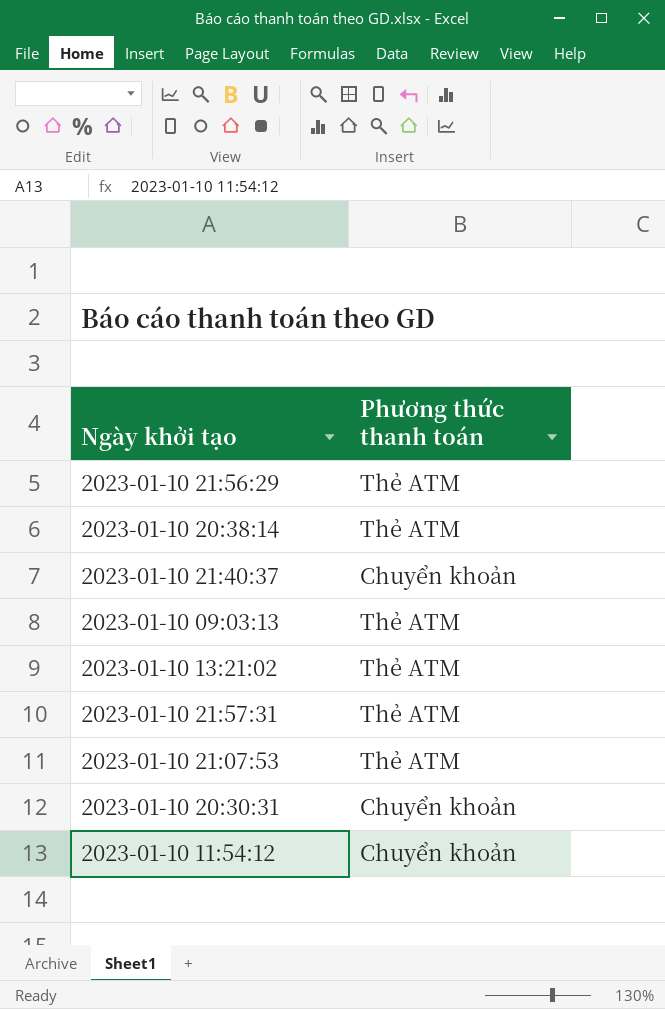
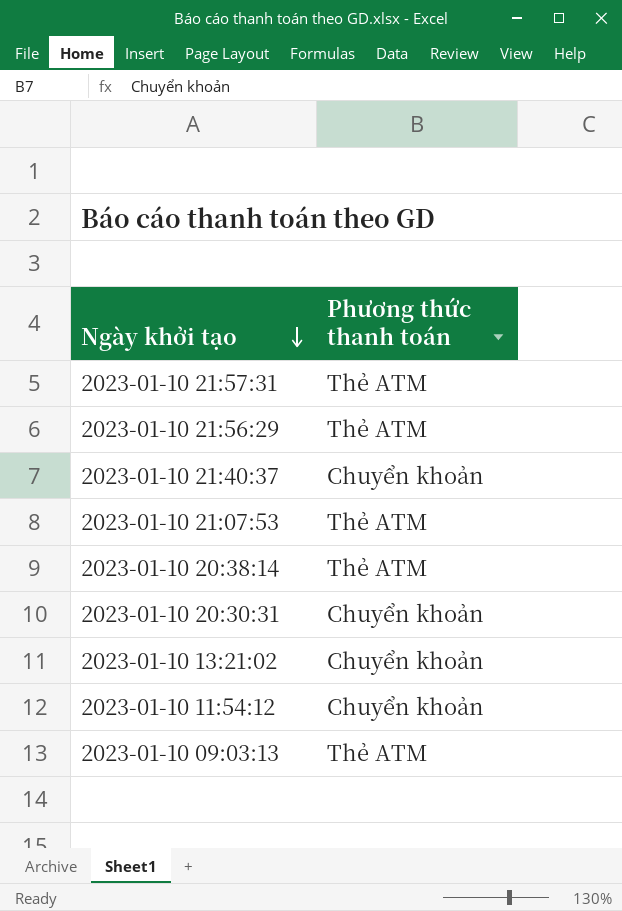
row order: none -> Ngày khởi tạo descending
2023-01-10 13:21:02 | Phương thức thanh toán: Thẻ ATM -> Chuyển khoản

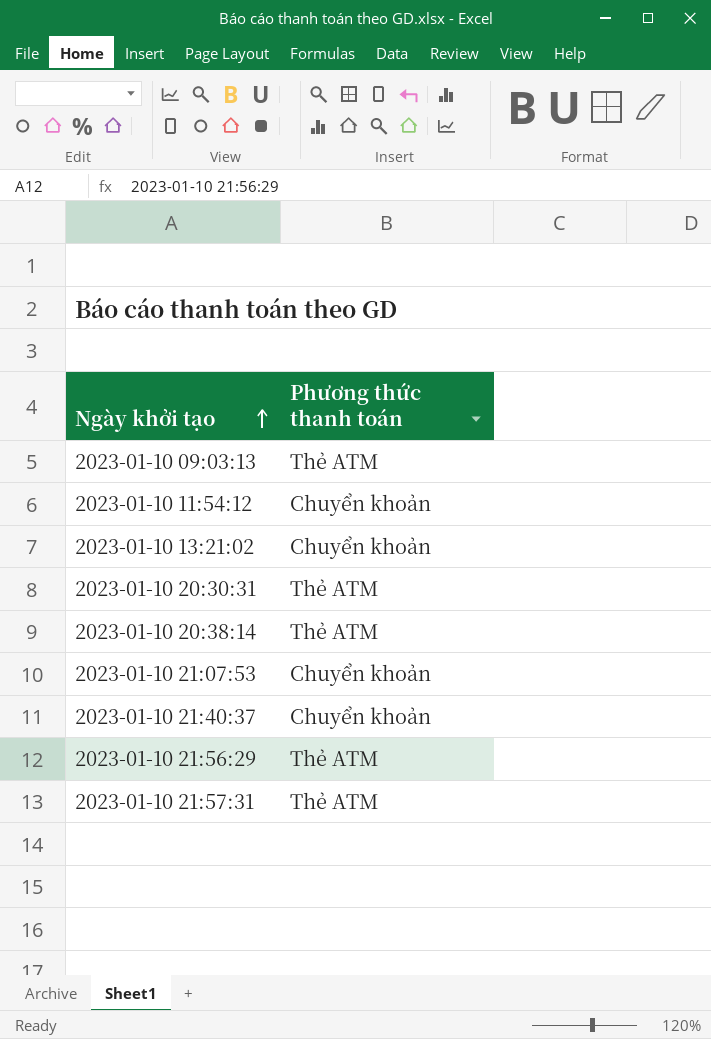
row order: Ngày khởi tạo descending -> Ngày khởi tạo ascending
2023-01-10 20:30:31 | Phương thức thanh toán: Chuyển khoản -> Thẻ ATM
2023-01-10 21:07:53 | Phương thức thanh toán: Thẻ ATM -> Chuyển khoản

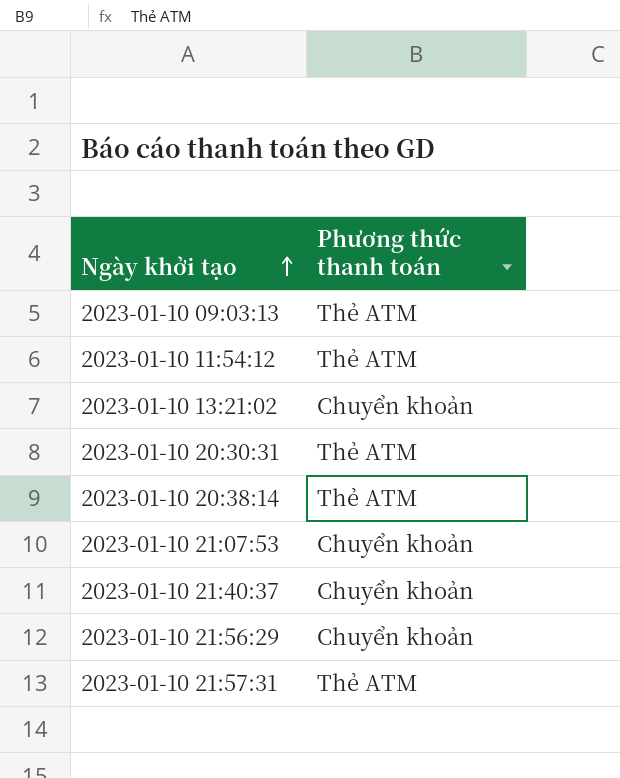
2023-01-10 11:54:12 | Phương thức thanh toán: Chuyển khoản -> Thẻ ATM
2023-01-10 21:56:29 | Phương thức thanh toán: Thẻ ATM -> Chuyển khoản

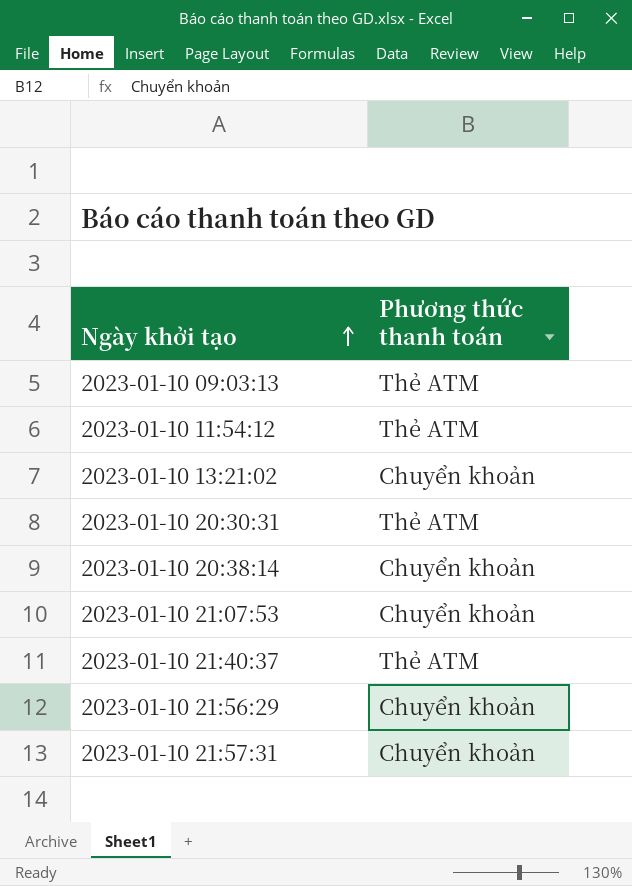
2023-01-10 20:38:14 | Phương thức thanh toán: Thẻ ATM -> Chuyển khoản
2023-01-10 21:40:37 | Phương thức thanh toán: Chuyển khoản -> Thẻ ATM
2023-01-10 21:57:31 | Phương thức thanh toán: Thẻ ATM -> Chuyển khoản

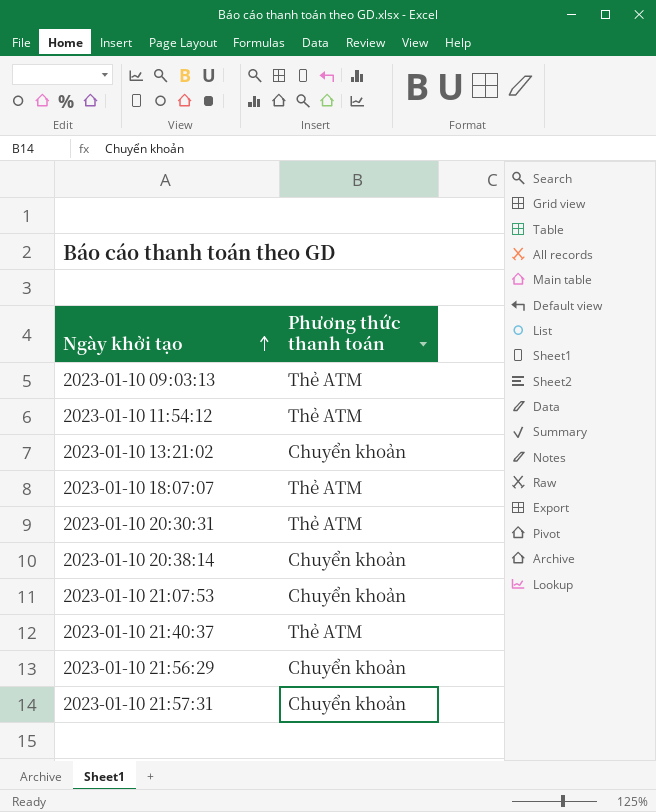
row 2023-01-10 18:07:07: none -> Thẻ ATM

